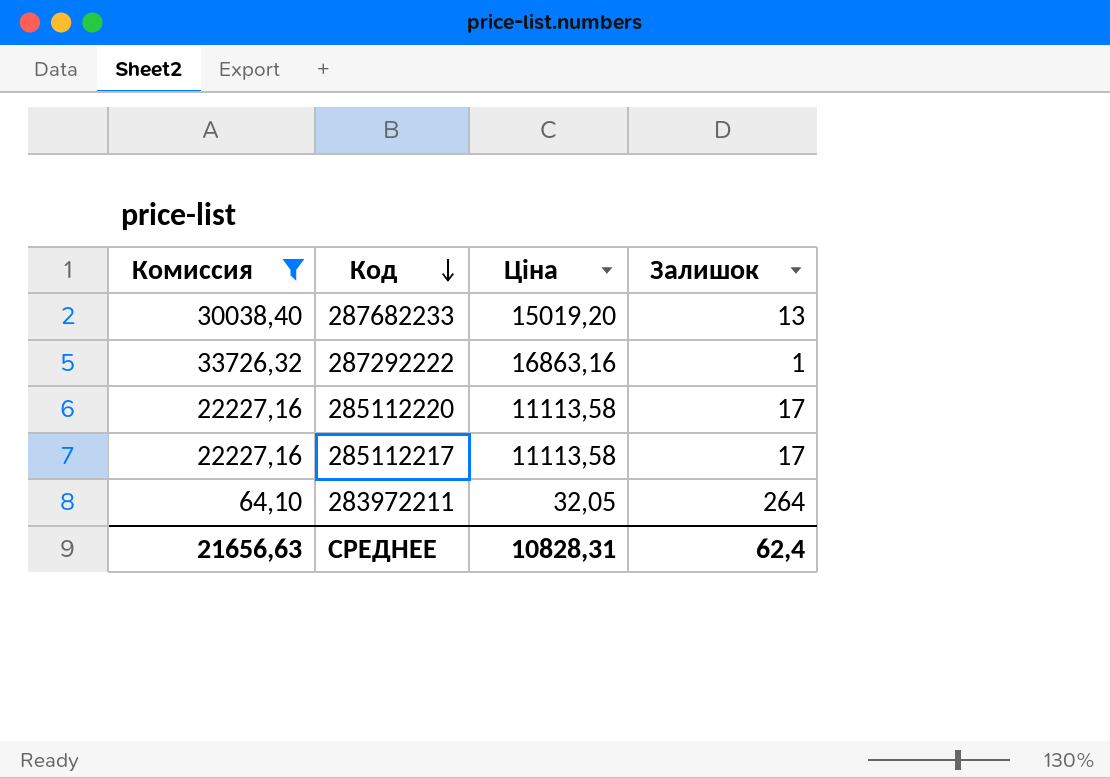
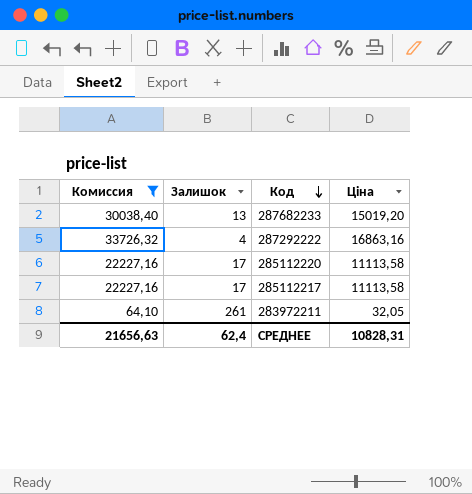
column Залишок | position: 4 -> 2
287292222 | Залишок: 1 -> 4
283972211 | Залишок: 264 -> 261

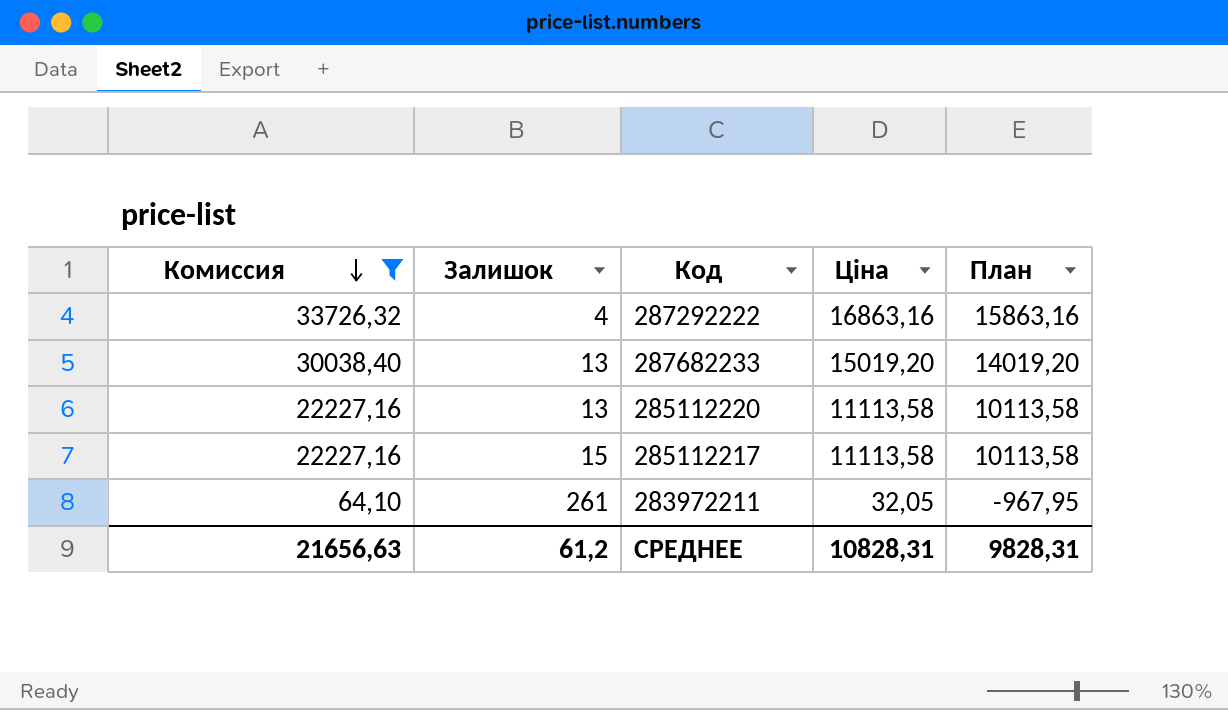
row order: Код descending -> Комиссия descending
column План | formula: none -> [Ціна] - 1000
285112220 | Залишок: 17 -> 13
285112217 | Залишок: 17 -> 15
СРЕДНЕЕ | Залишок: 62,4 -> 61,2

